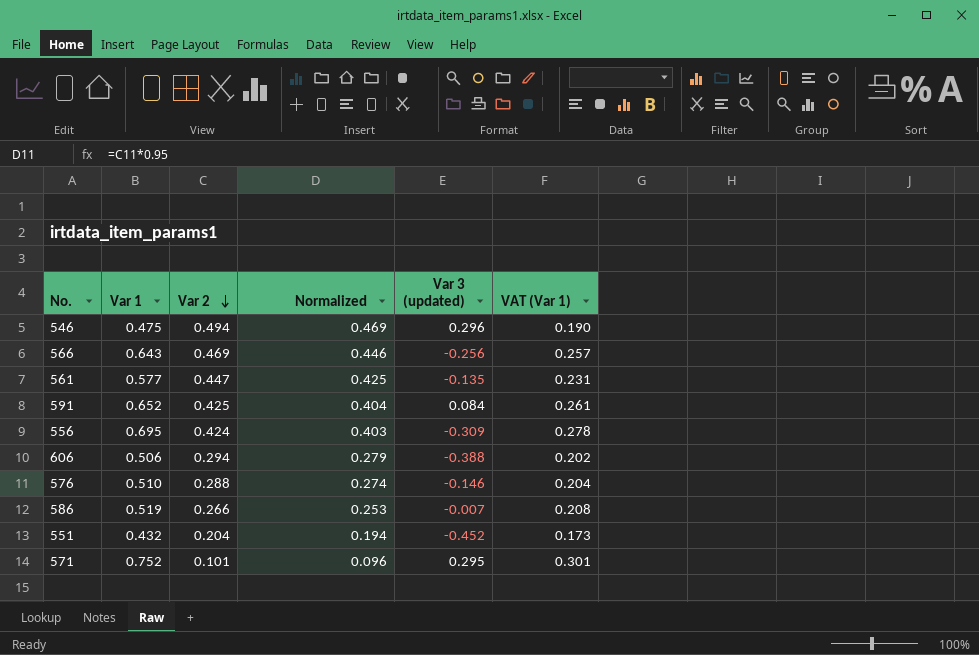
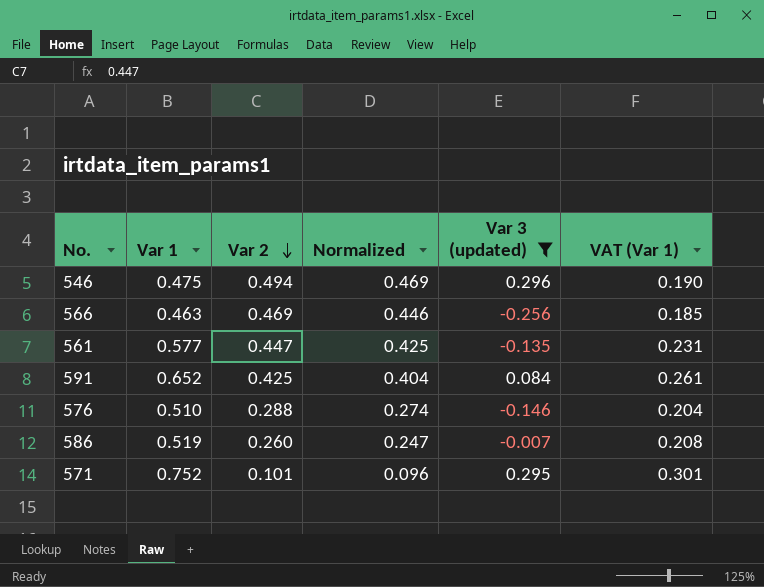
filter: none -> Var 3 (updated) >= -0.256
566 | Var 1: 0.643 -> 0.463
566 | VAT (Var 1): 0.257 -> 0.185
586 | Var 2: 0.266 -> 0.260
586 | Normalized: 0.253 -> 0.247

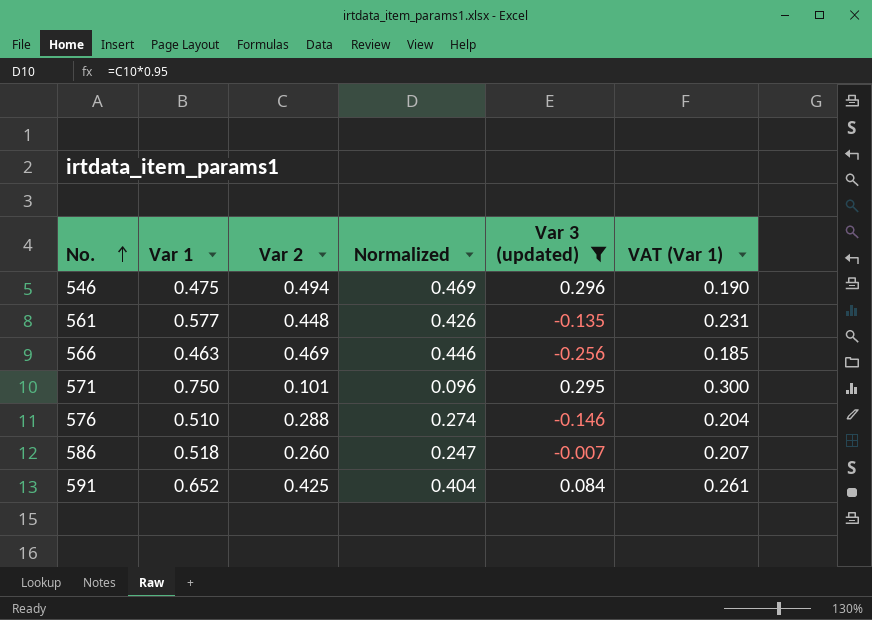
row order: Var 2 descending -> No. ascending
561 | Var 2: 0.447 -> 0.448
561 | Normalized: 0.425 -> 0.426
571 | Var 1: 0.752 -> 0.750
571 | VAT (Var 1): 0.301 -> 0.300
586 | Var 1: 0.519 -> 0.518
586 | VAT (Var 1): 0.208 -> 0.207

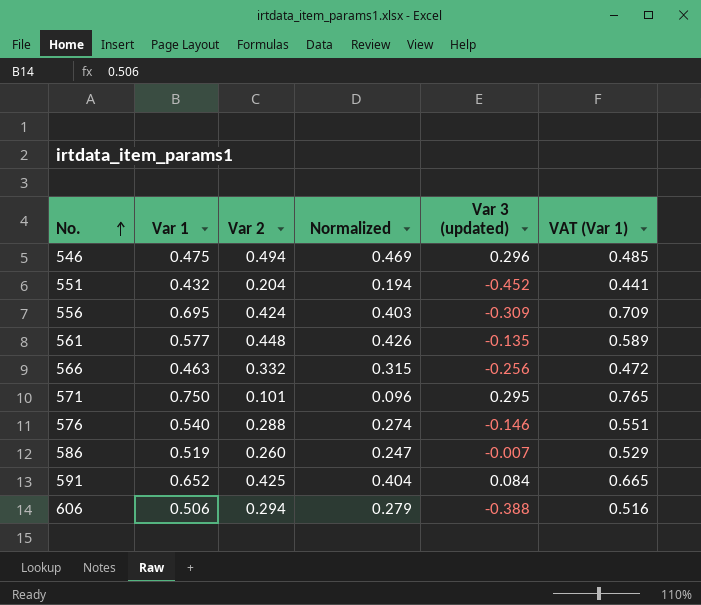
filter: Var 3 (updated) >= -0.256 -> none
column VAT (Var 1) | formula: [Var 1] * 0.4 -> [Var 1] * 1.02
566 | Var 2: 0.469 -> 0.332
566 | Normalized: 0.446 -> 0.315
576 | Var 1: 0.510 -> 0.540
586 | Var 1: 0.518 -> 0.519

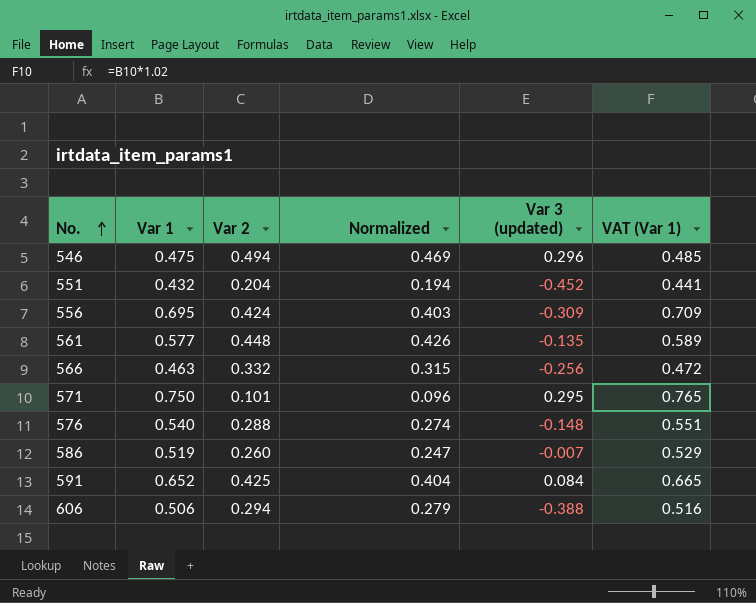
576 | Var 3 (updated): -0.146 -> -0.148

